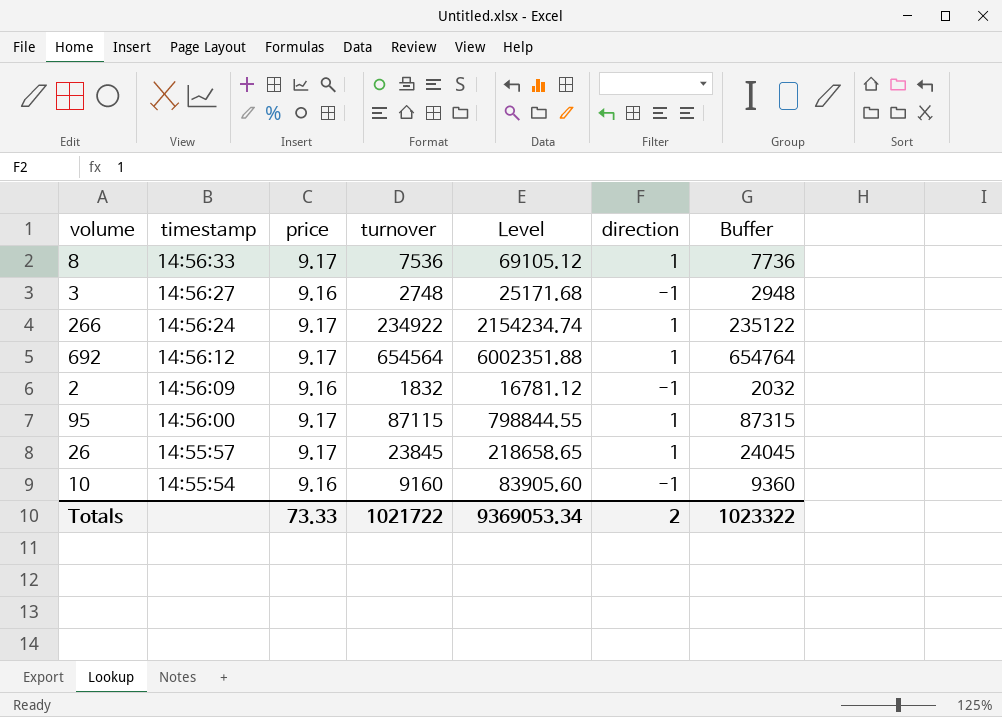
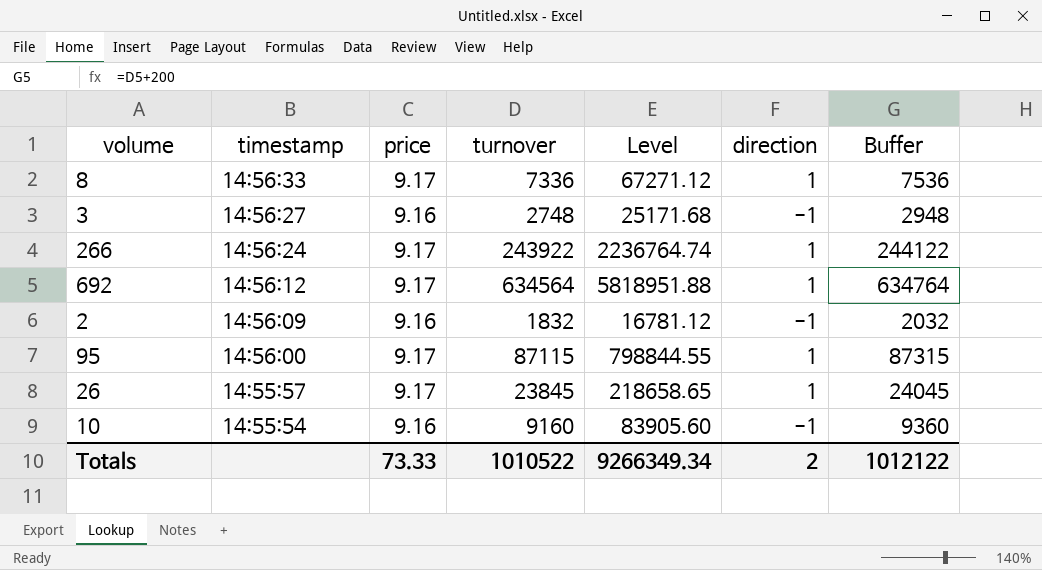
8 | turnover: 7536 -> 7336
8 | Level: 69105.12 -> 67271.12
8 | Buffer: 7736 -> 7536
266 | turnover: 234922 -> 243922
266 | Level: 2154234.74 -> 2236764.74
266 | Buffer: 235122 -> 244122
692 | turnover: 654564 -> 634564
692 | Level: 6002351.88 -> 5818951.88
692 | Buffer: 654764 -> 634764
Totals | turnover: 1021722 -> 1010522
Totals | Level: 9369053.34 -> 9266349.34
Totals | Buffer: 1023322 -> 1012122

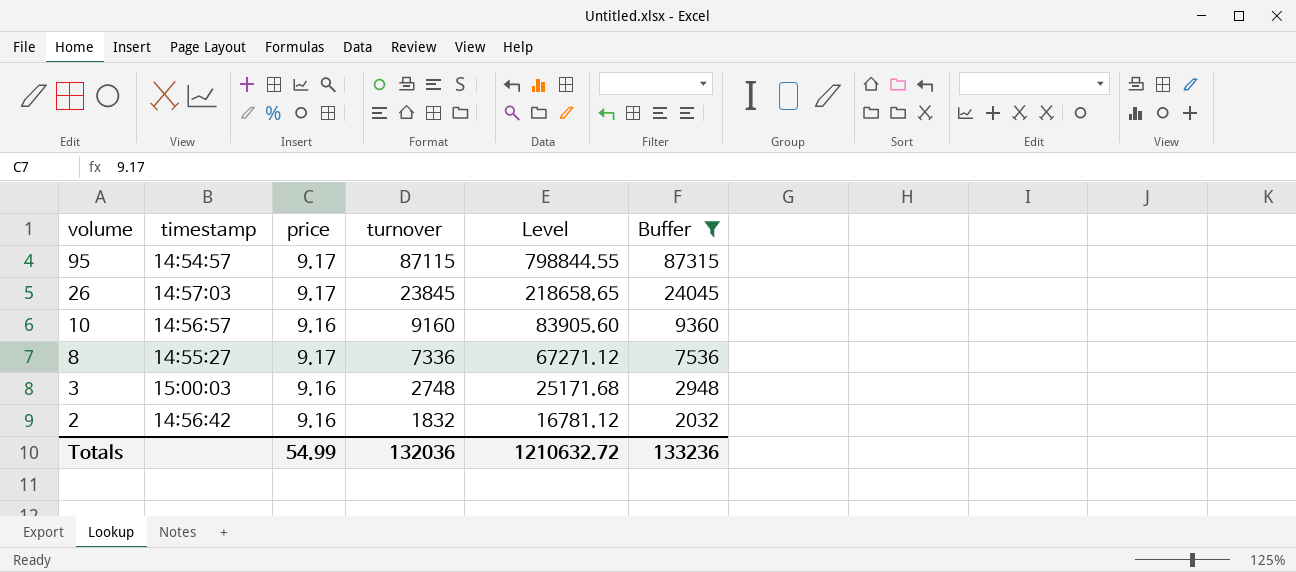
filter: none -> Buffer <= 87315
row order: timestamp descending -> volume descending
column direction | position: 6 -> none
95 | timestamp: 14:56:00 -> 14:54:57
26 | timestamp: 14:55:57 -> 14:57:03
10 | timestamp: 14:55:54 -> 14:56:57
8 | timestamp: 14:56:33 -> 14:55:27
3 | timestamp: 14:56:27 -> 15:00:03
2 | timestamp: 14:56:09 -> 14:56:42
Totals | price: 73.33 -> 54.99
Totals | turnover: 1010522 -> 132036
Totals | Level: 9266349.34 -> 1210632.72
Totals | Buffer: 1012122 -> 133236

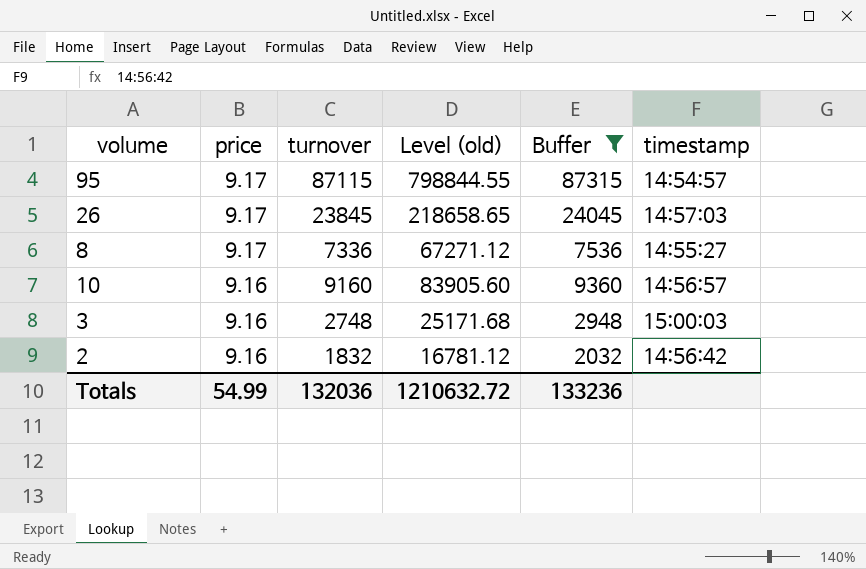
row order: volume descending -> price descending
column name: Level -> Level (old)
column timestamp | position: 2 -> 6

